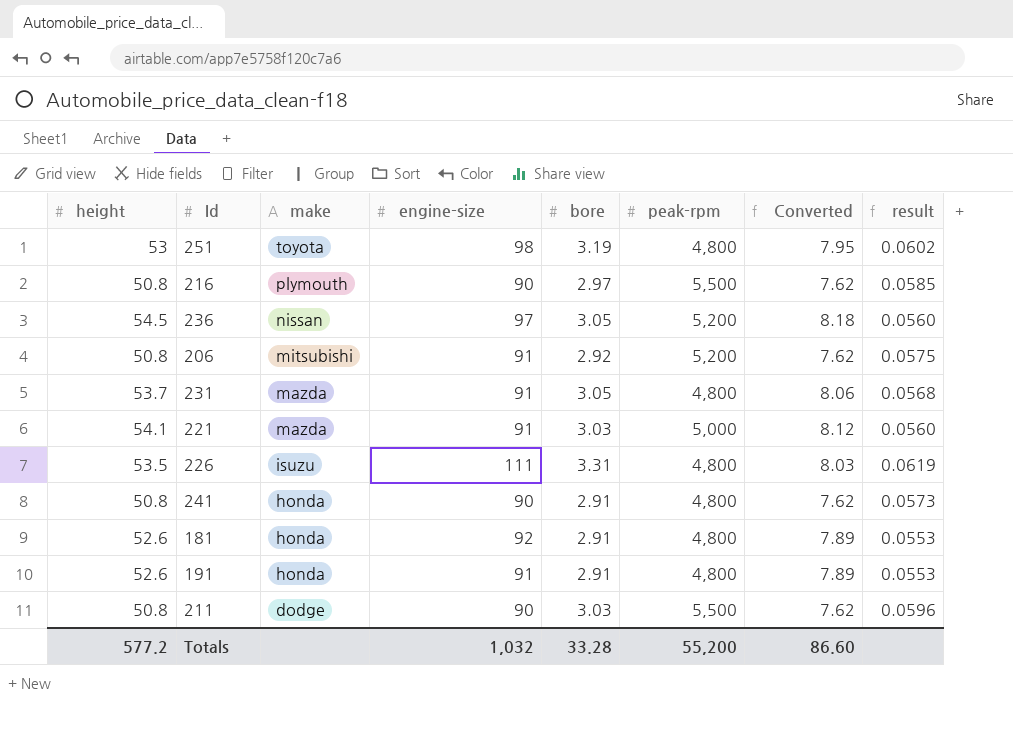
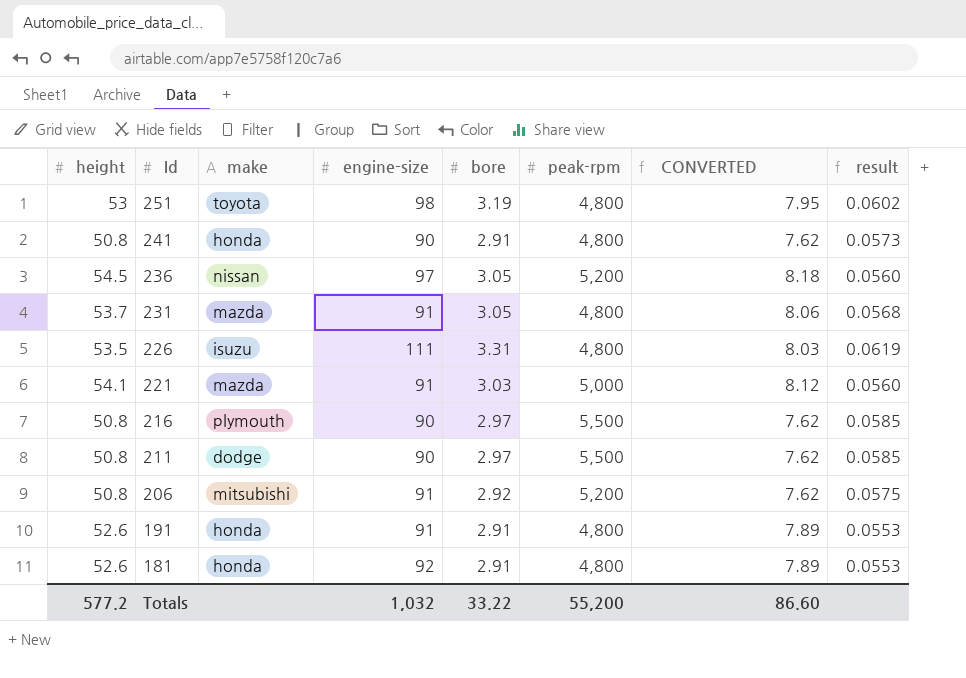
row order: make descending -> Id descending
column name: Converted -> CONVERTED
211 | bore: 3.03 -> 2.97
211 | result: 0.0596 -> 0.0585
Totals | bore: 33.28 -> 33.22

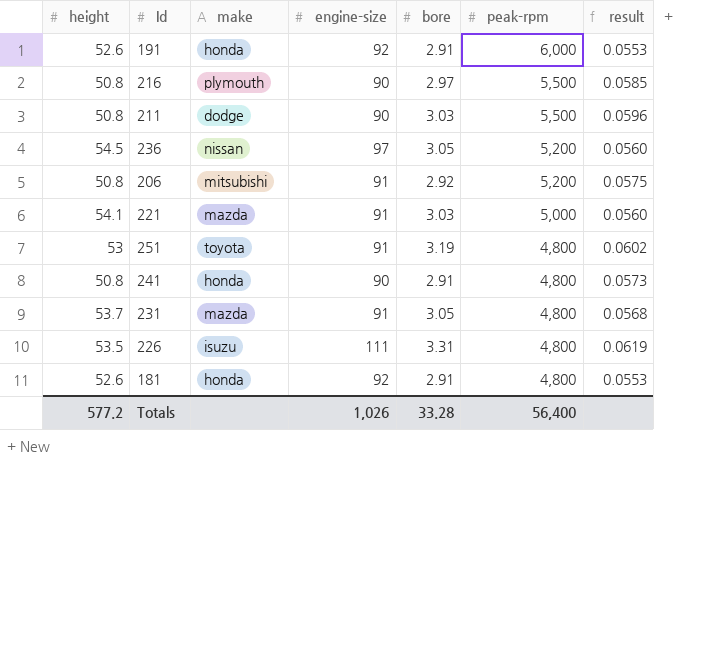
row order: Id descending -> peak-rpm descending
column CONVERTED | formula: [height] * 0.15 -> none
191 | engine-size: 91 -> 92
191 | peak-rpm: 4,800 -> 6,000
211 | bore: 2.97 -> 3.03
211 | result: 0.0585 -> 0.0596
251 | engine-size: 98 -> 91
Totals | engine-size: 1,032 -> 1,026
Totals | bore: 33.22 -> 33.28
Totals | peak-rpm: 55,200 -> 56,400

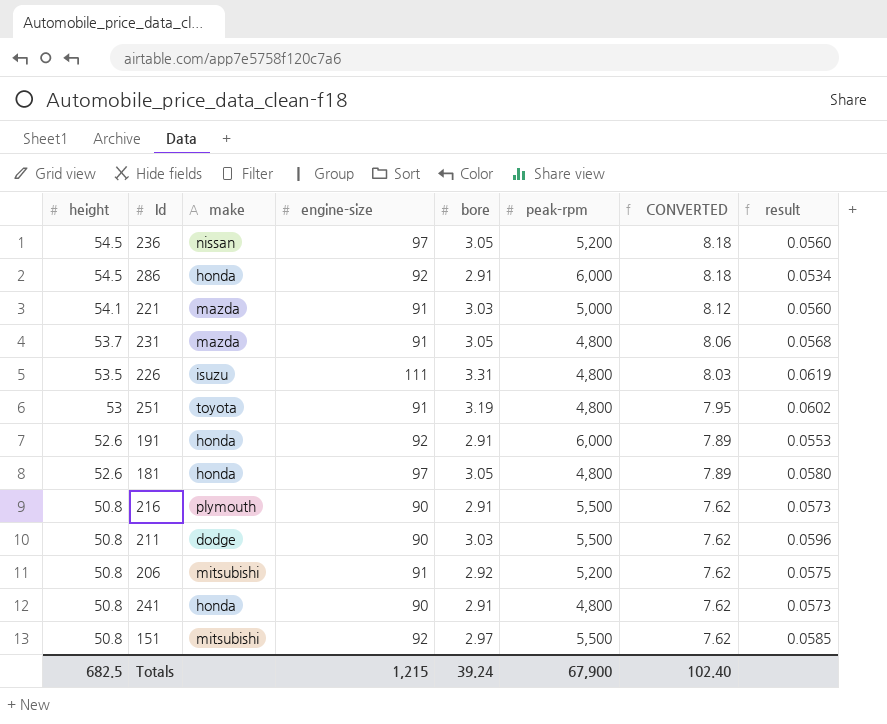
row order: peak-rpm descending -> height descending
column CONVERTED | formula: none -> [height] * 0.15
row 286: none -> 54.5 | honda | 92 | 2.91 | 6,000 | 8.18 | 0.0534
181 | engine-size: 92 -> 97
181 | bore: 2.91 -> 3.05
181 | result: 0.0553 -> 0.0580
216 | bore: 2.97 -> 2.91
216 | result: 0.0585 -> 0.0573
row 151: none -> 50.8 | mitsubishi | 92 | 2.97 | 5,500 | 7.62 | 0.0585
Totals | height: 577.2 -> 682.5
Totals | engine-size: 1,026 -> 1,215
Totals | bore: 33.28 -> 39.24
Totals | peak-rpm: 56,400 -> 67,900

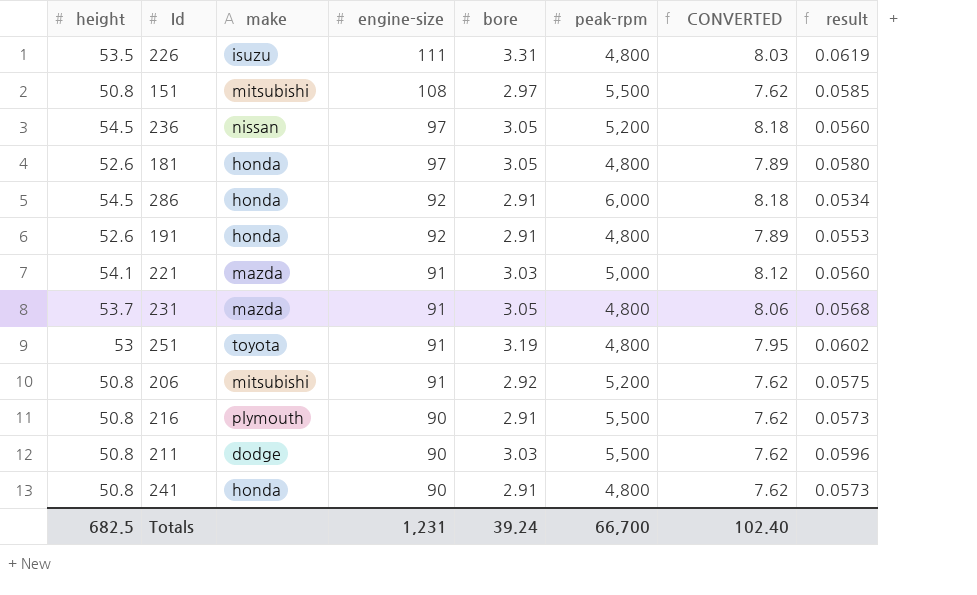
row order: height descending -> engine-size descending
151 | engine-size: 92 -> 108
191 | peak-rpm: 6,000 -> 4,800
Totals | engine-size: 1,215 -> 1,231
Totals | peak-rpm: 67,900 -> 66,700

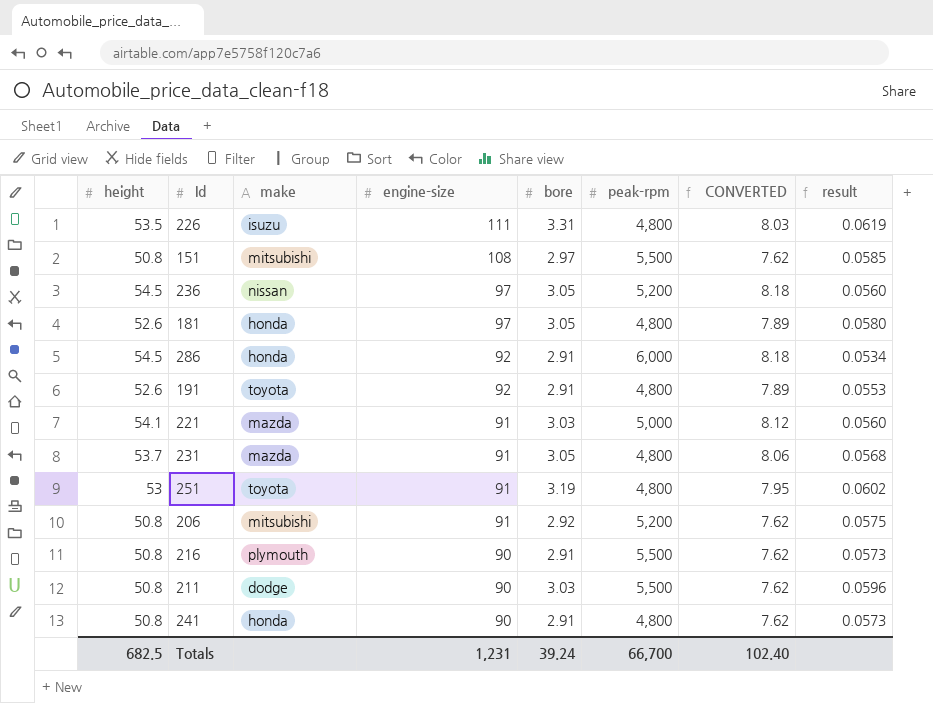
191 | make: honda -> toyota

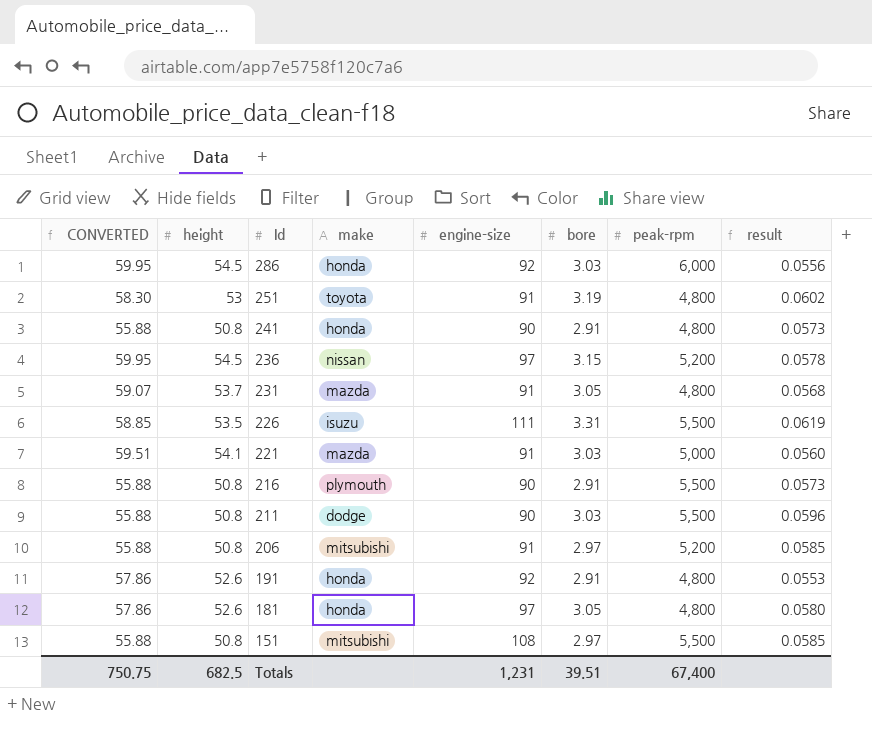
row order: engine-size descending -> Id descending
column CONVERTED | formula: [height] * 0.15 -> [height] * 1.1
column CONVERTED | position: 7 -> 1
286 | bore: 2.91 -> 3.03
286 | result: 0.0534 -> 0.0556
236 | bore: 3.05 -> 3.15
236 | result: 0.0560 -> 0.0578
226 | peak-rpm: 4,800 -> 5,500
206 | bore: 2.92 -> 2.97
206 | result: 0.0575 -> 0.0585
191 | make: toyota -> honda
Totals | CONVERTED: 102.40 -> 750.75
Totals | bore: 39.24 -> 39.51
Totals | peak-rpm: 66,700 -> 67,400

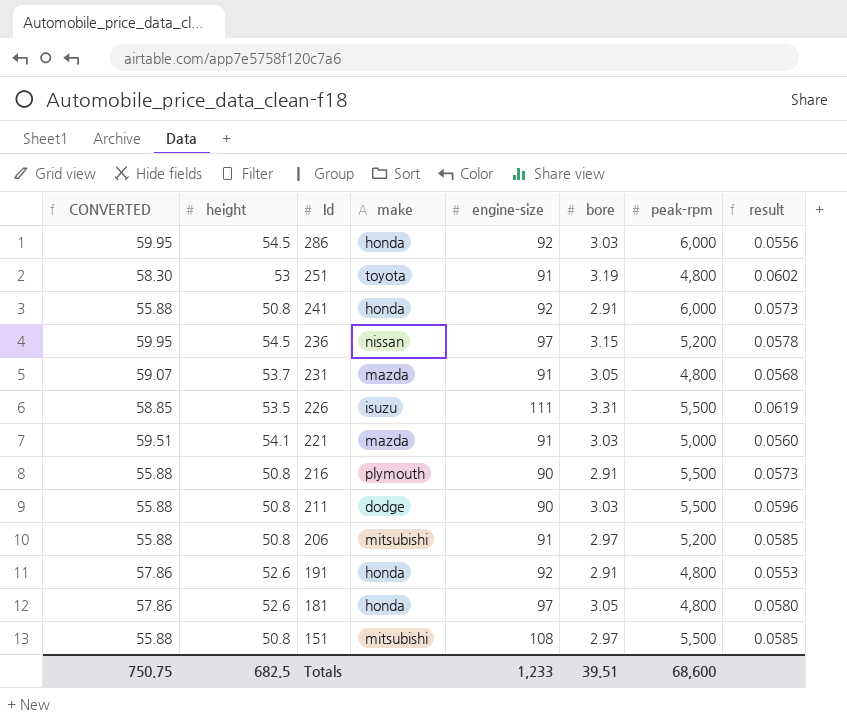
241 | engine-size: 90 -> 92
241 | peak-rpm: 4,800 -> 6,000
Totals | engine-size: 1,231 -> 1,233
Totals | peak-rpm: 67,400 -> 68,600

